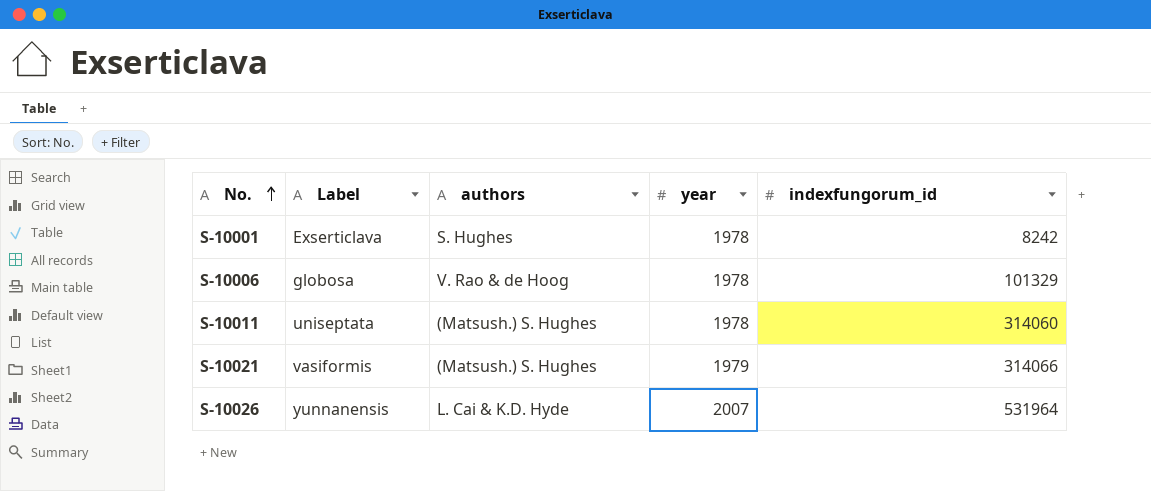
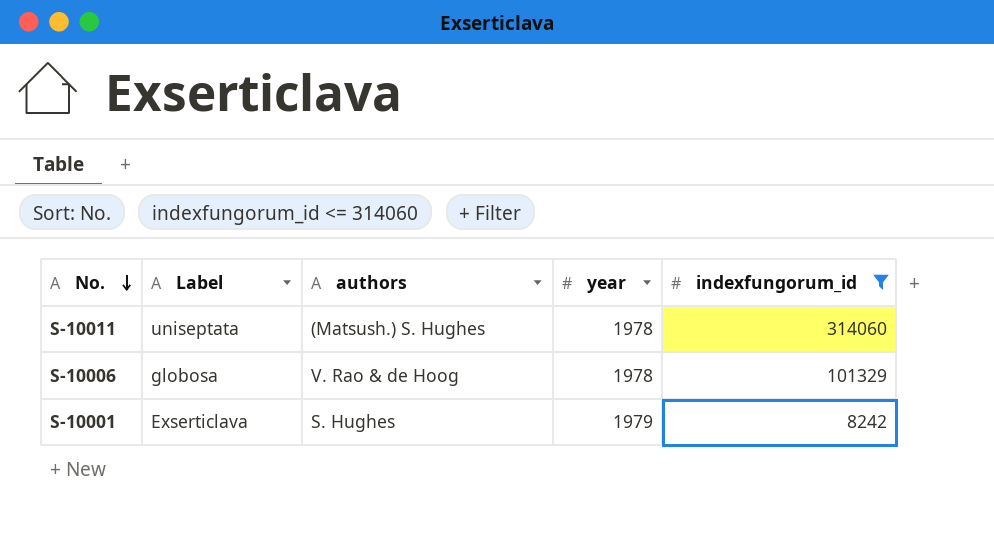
filter: none -> indexfungorum_id <= 314060
row order: No. ascending -> No. descending
S-10001 | year: 1978 -> 1979

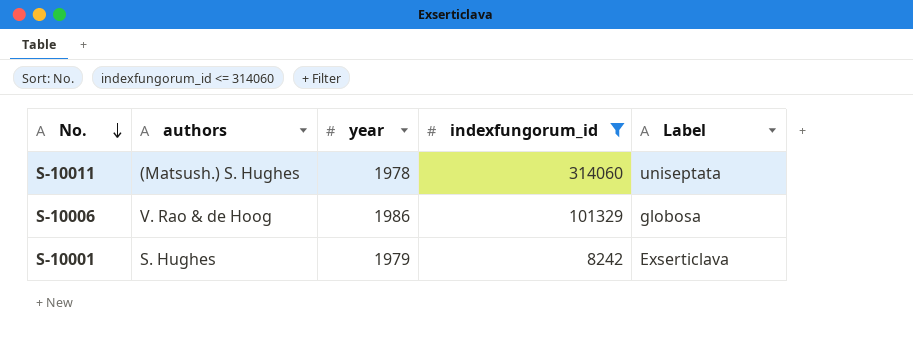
column Label | position: 2 -> 5
S-10006 | year: 1978 -> 1986

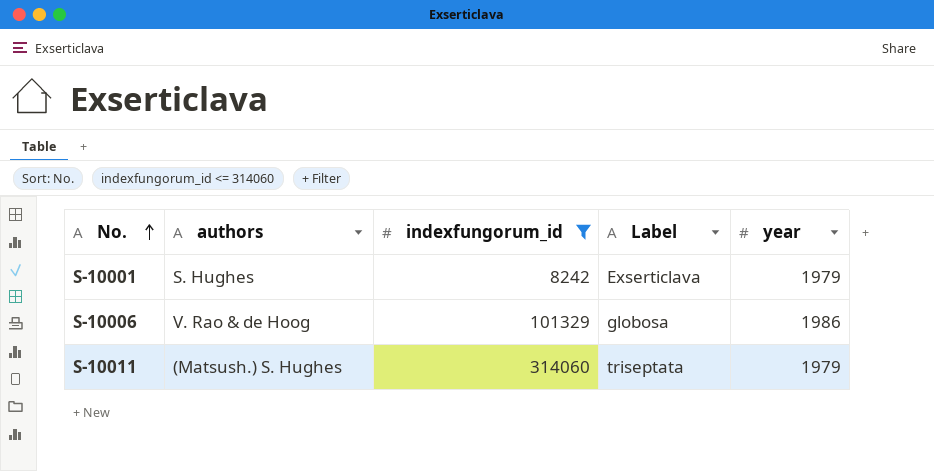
row order: No. descending -> No. ascending
column year | position: 3 -> 5
S-10011 | Label: uniseptata -> triseptata
S-10011 | year: 1978 -> 1979

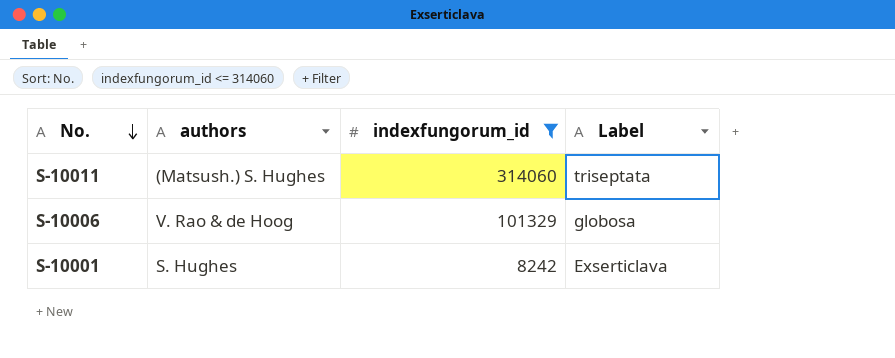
row order: No. ascending -> No. descending
column year | position: 5 -> none

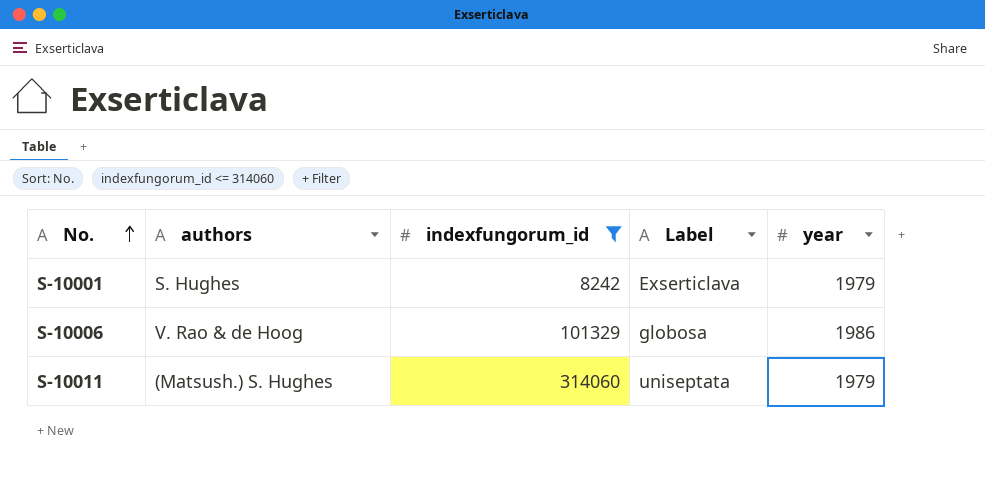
row order: No. descending -> No. ascending
column year | position: none -> 5
S-10011 | Label: triseptata -> uniseptata

